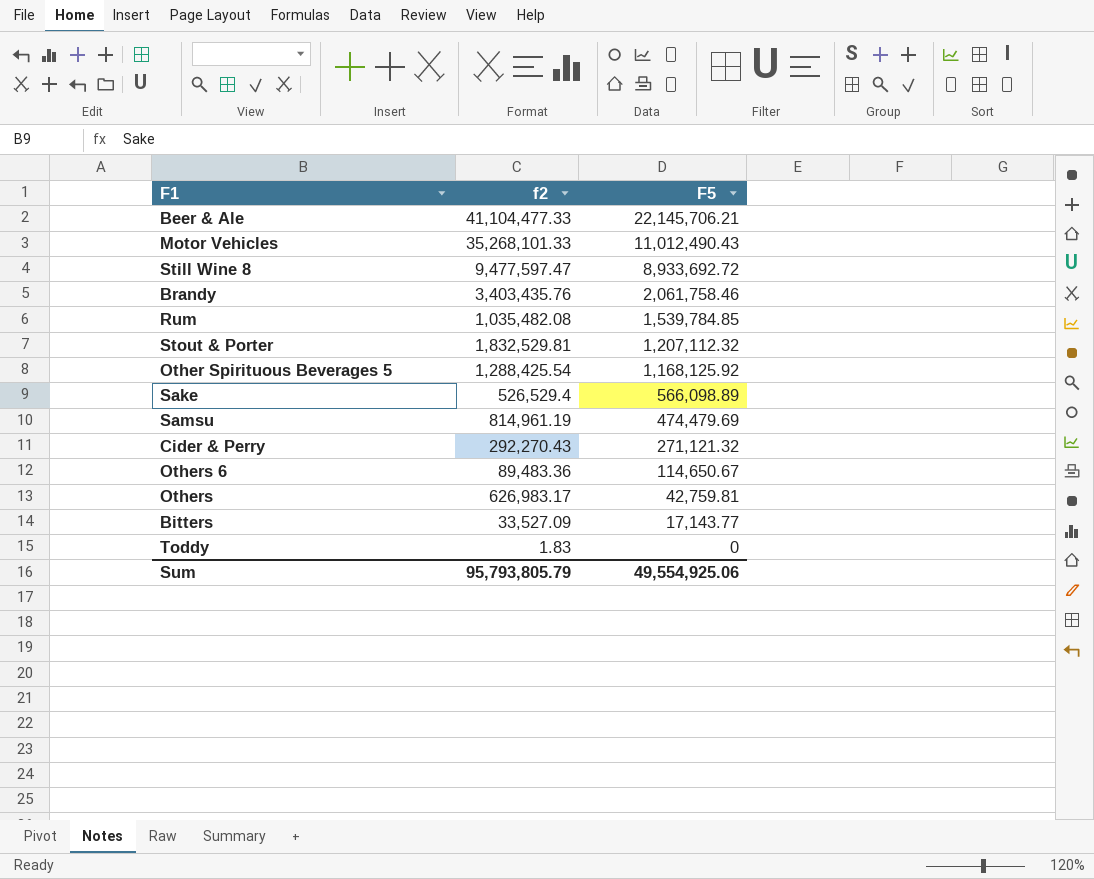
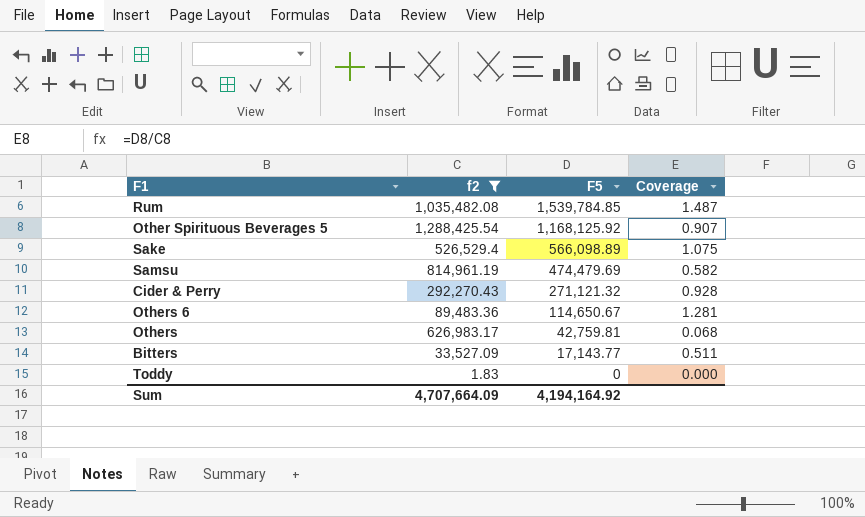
filter: none -> f2 <= 1,288,425.54
column Coverage | formula: none -> [F5] / [f2]
Sum | f2: 95,793,805.79 -> 4,707,664.09
Sum | F5: 49,554,925.06 -> 4,194,164.92

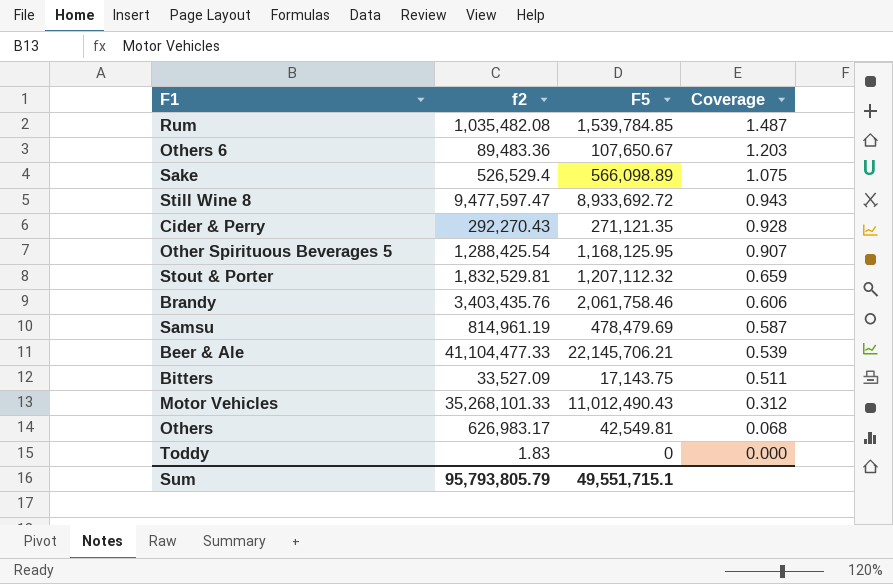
filter: f2 <= 1,288,425.54 -> none
row order: F5 descending -> Coverage descending
Others 6 | F5: 114,650.67 -> 107,650.67
Others 6 | Coverage: 1.281 -> 1.203
Cider & Perry | F5: 271,121.32 -> 271,121.35
Other Spirituous Beverages 5 | F5: 1,168,125.92 -> 1,168,125.95
Samsu | F5: 474,479.69 -> 478,479.69
Samsu | Coverage: 0.582 -> 0.587
Bitters | F5: 17,143.77 -> 17,143.75
Others | F5: 42,759.81 -> 42,549.81
Sum | f2: 4,707,664.09 -> 95,793,805.79
Sum | F5: 4,194,164.92 -> 49,551,715.1

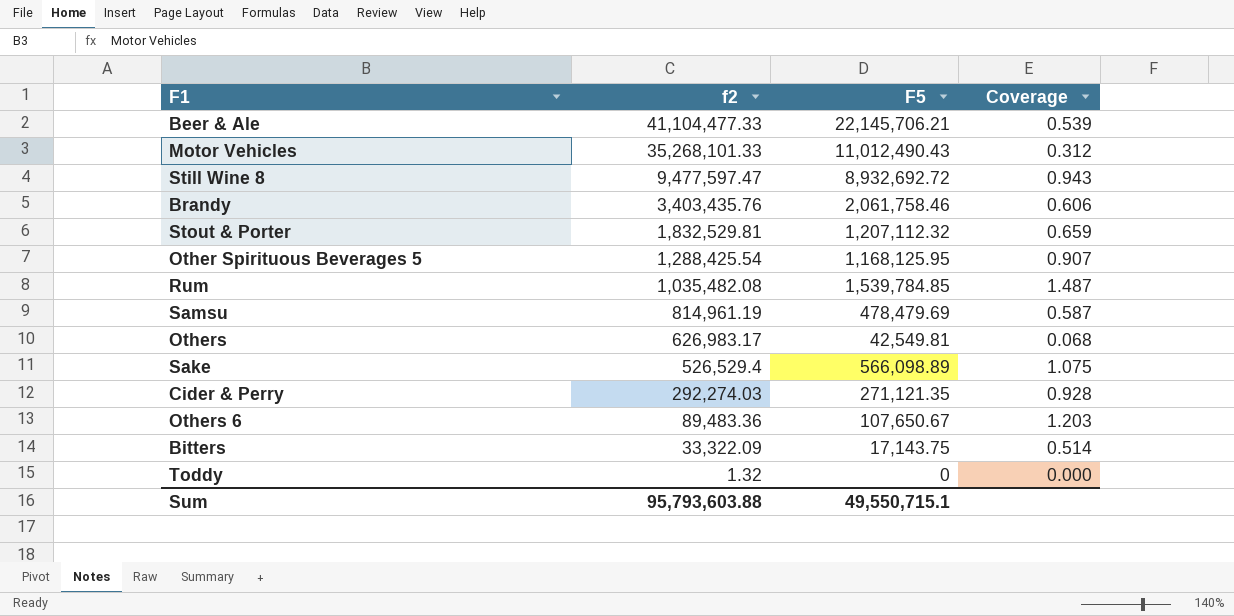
row order: Coverage descending -> f2 descending
Still Wine 8 | F5: 8,933,692.72 -> 8,932,692.72
Cider & Perry | f2: 292,270.43 -> 292,274.03
Bitters | f2: 33,527.09 -> 33,322.09
Bitters | Coverage: 0.511 -> 0.514
Toddy | f2: 1.83 -> 1.32
Sum | f2: 95,793,805.79 -> 95,793,603.88
Sum | F5: 49,551,715.1 -> 49,550,715.1

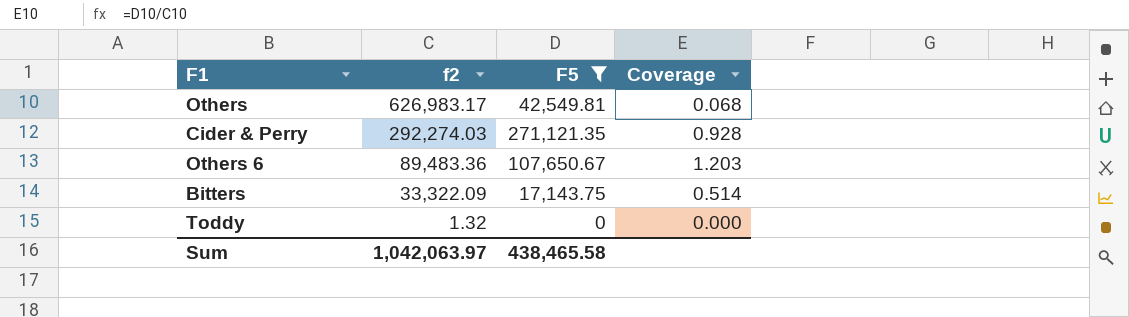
filter: none -> F5 <= 271,121.35
Sum | f2: 95,793,603.88 -> 1,042,063.97
Sum | F5: 49,550,715.1 -> 438,465.58

